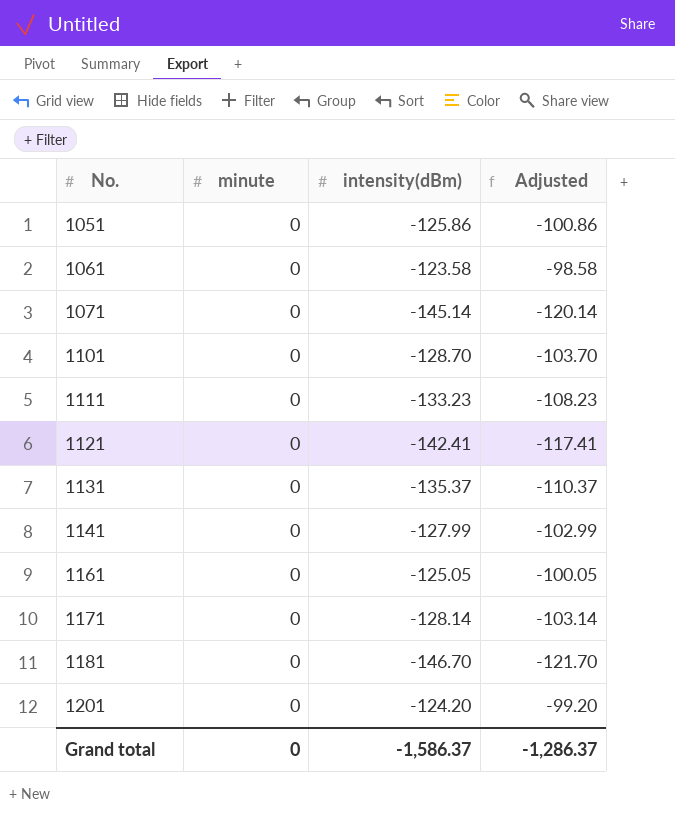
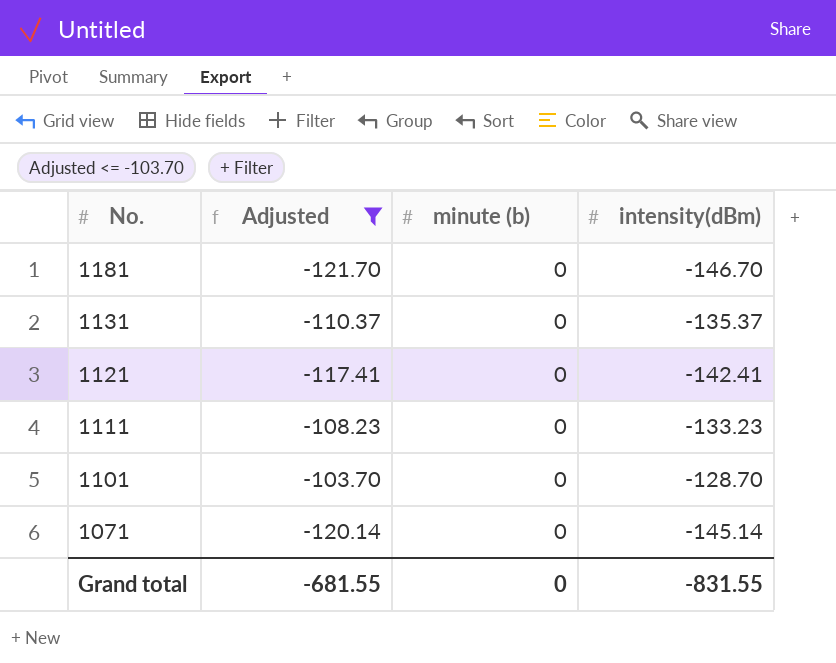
filter: none -> Adjusted <= -103.70
row order: No. ascending -> No. descending
column Adjusted | position: 4 -> 2
column name: minute -> minute (b)
Grand total | Adjusted: -1,286.37 -> -681.55
Grand total | intensity(dBm): -1,586.37 -> -831.55

